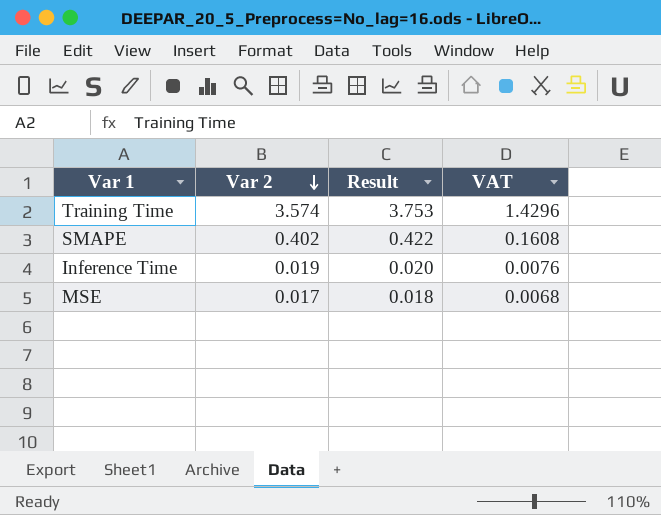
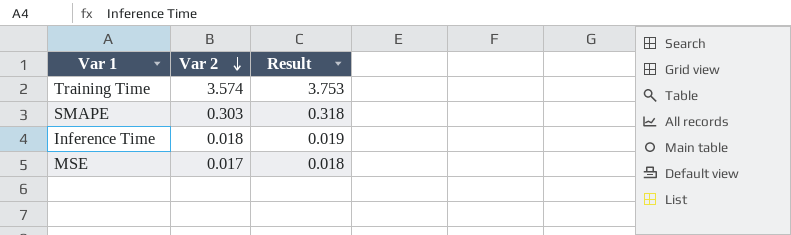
column VAT | formula: [Var 2] * 0.4 -> none
SMAPE | Var 2: 0.402 -> 0.303
SMAPE | Result: 0.422 -> 0.318
Inference Time | Var 2: 0.019 -> 0.018
Inference Time | Result: 0.020 -> 0.019

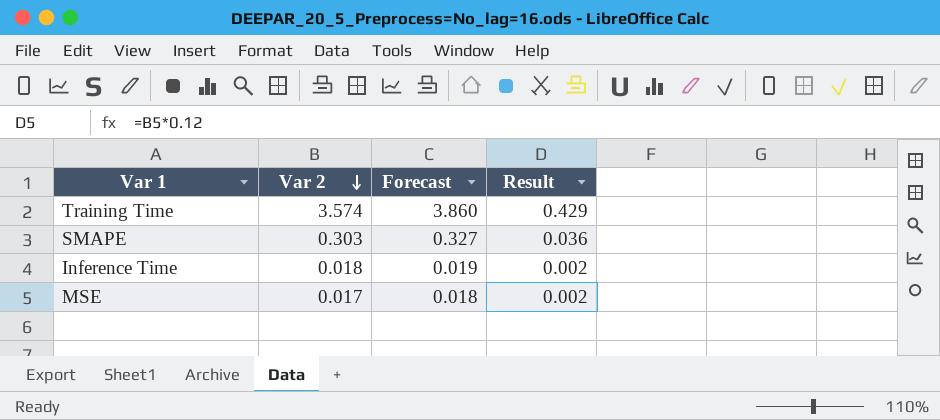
column Forecast | formula: none -> [Var 2] * 1.08
column Result | formula: [Var 2] * 1.05 -> [Var 2] * 0.12

